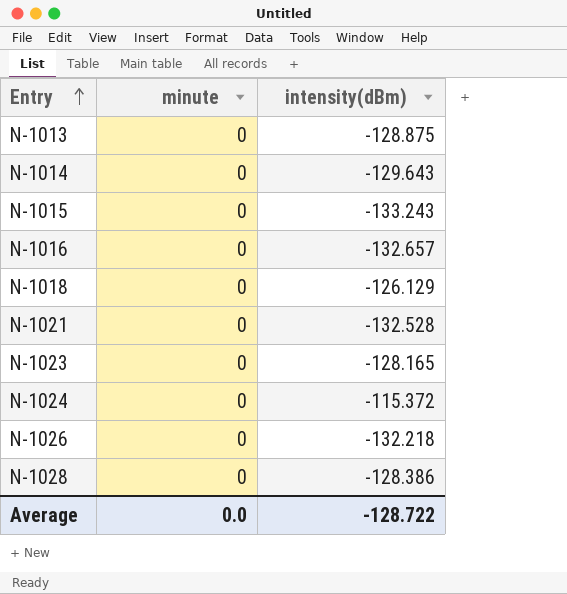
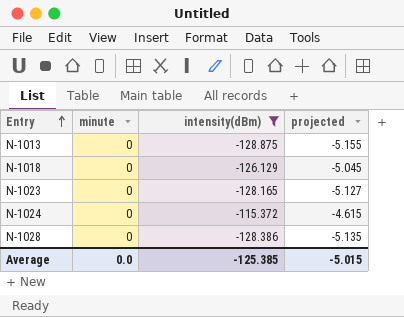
filter: none -> intensity(dBm) >= -128.875
column projected | formula: none -> [intensity(dBm)] * 0.04
Average | intensity(dBm): -128.722 -> -125.385

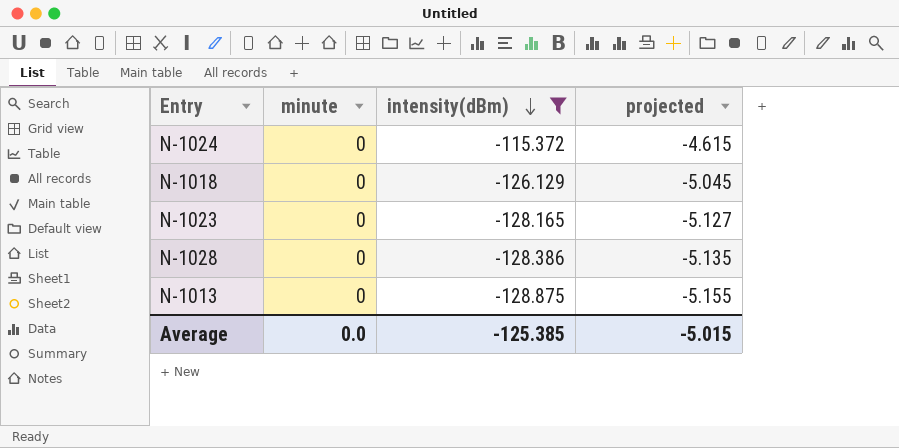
row order: Entry ascending -> intensity(dBm) descending

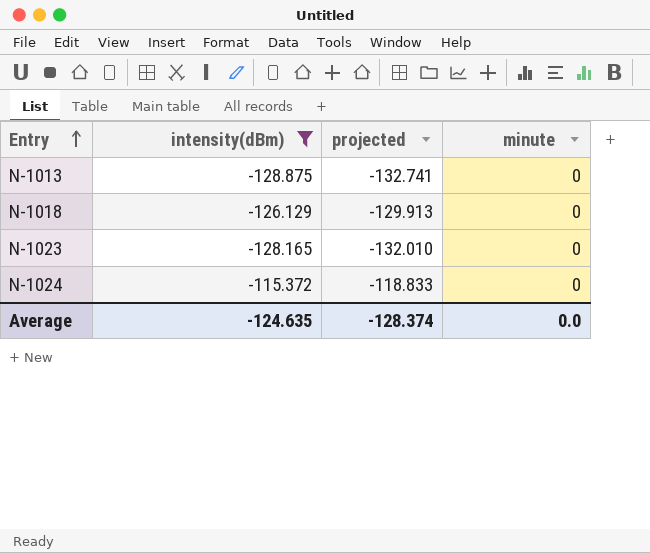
row order: intensity(dBm) descending -> Entry ascending
column projected | formula: [intensity(dBm)] * 0.04 -> [intensity(dBm)] * 1.03
column minute | position: 2 -> 4
row N-1028: 0 | -128.386 | -5.135 -> none
Average | intensity(dBm): -125.385 -> -124.635
Average | projected: -5.015 -> -128.374

